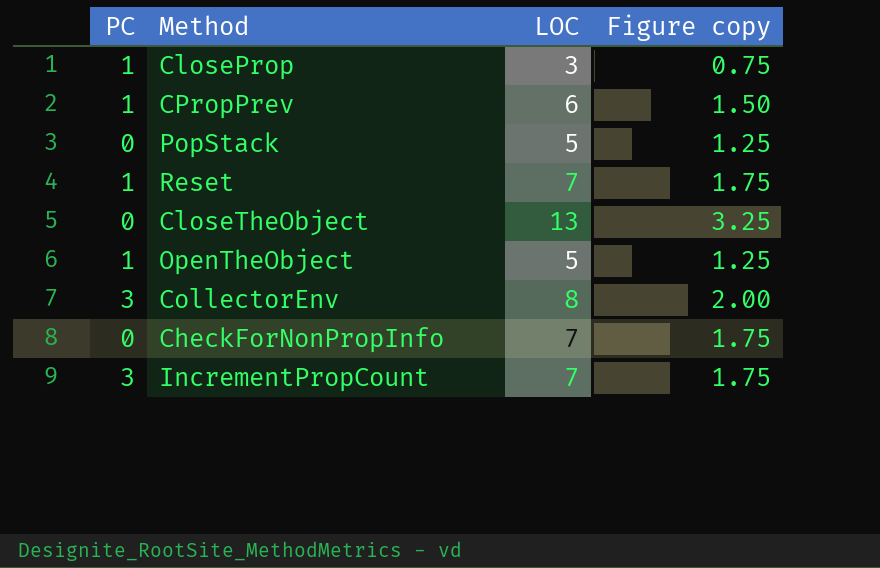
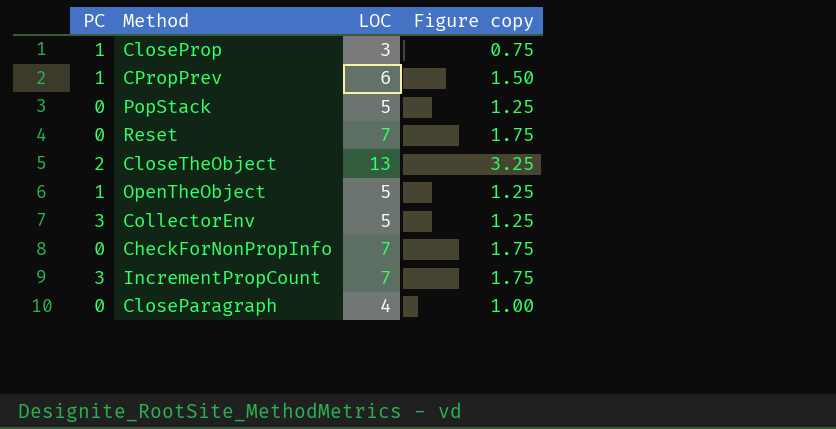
Reset | PC: 1 -> 0
CloseTheObject | PC: 0 -> 2
CollectorEnv | LOC: 8 -> 5
CollectorEnv | Figure copy: 2.00 -> 1.25
row CloseParagraph: none -> 0 | 4 | 1.00

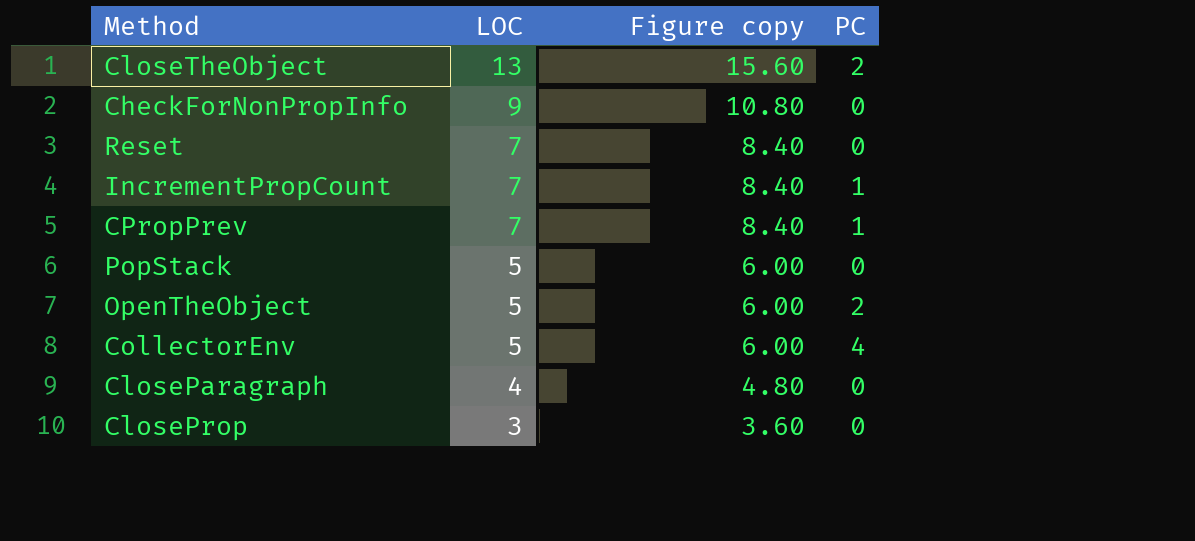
row order: none -> LOC descending
column Figure copy | formula: [LOC] * 0.25 -> [LOC] * 1.2
column PC | position: 1 -> 4
CheckForNonPropInfo | LOC: 7 -> 9
IncrementPropCount | PC: 3 -> 1
CPropPrev | LOC: 6 -> 7
OpenTheObject | PC: 1 -> 2
CollectorEnv | PC: 3 -> 4
CloseProp | PC: 1 -> 0

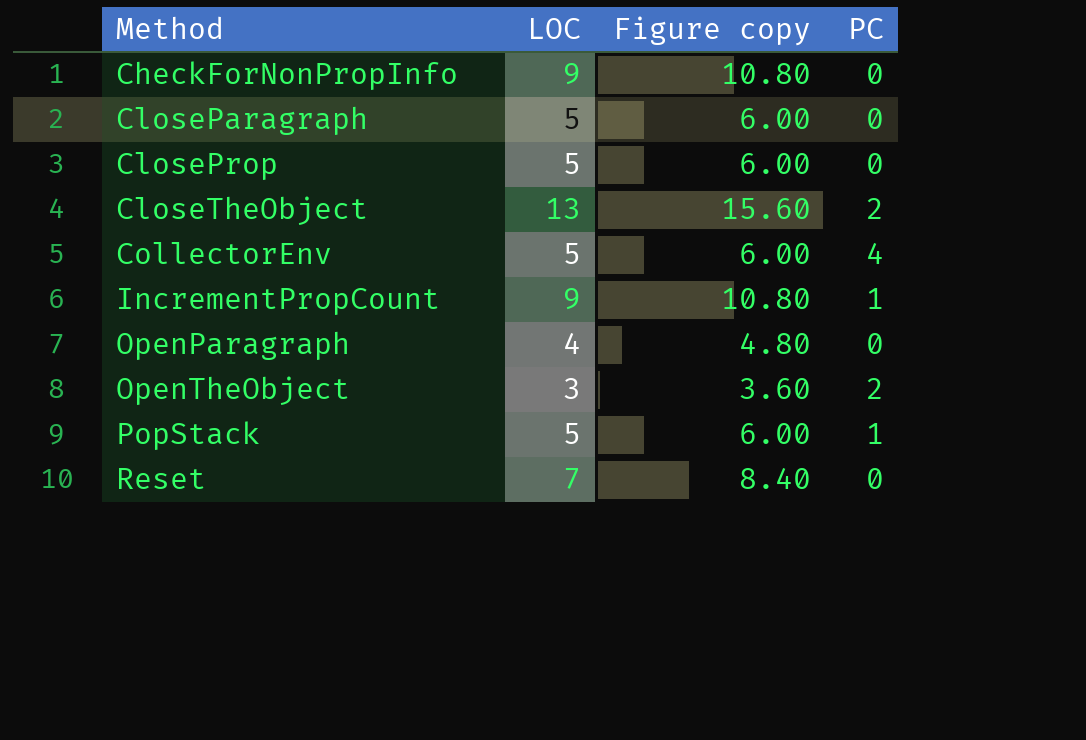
row order: LOC descending -> Method ascending
row CPropPrev: 7 | 8.40 | 1 -> none
CloseParagraph | LOC: 4 -> 5
CloseParagraph | Figure copy: 4.80 -> 6.00
CloseProp | LOC: 3 -> 5
CloseProp | Figure copy: 3.60 -> 6.00
IncrementPropCount | LOC: 7 -> 9
IncrementPropCount | Figure copy: 8.40 -> 10.80
row OpenParagraph: none -> 4 | 4.80 | 0
OpenTheObject | LOC: 5 -> 3
OpenTheObject | Figure copy: 6.00 -> 3.60
PopStack | PC: 0 -> 1

